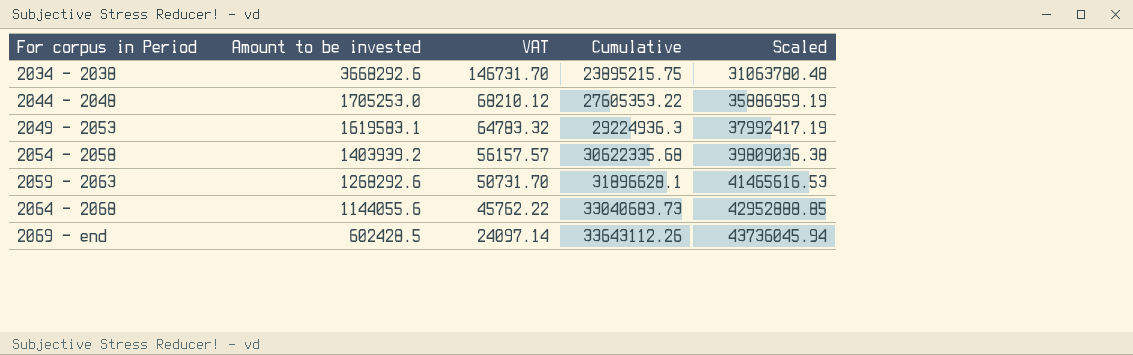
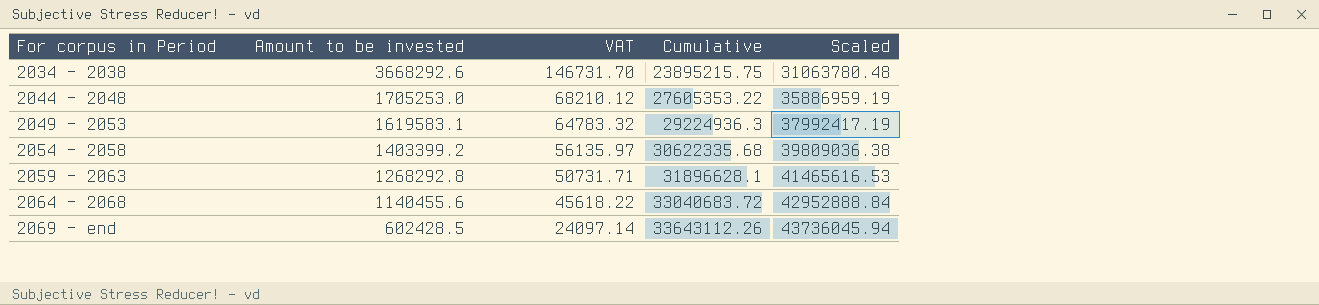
2054 - 2058 | Amount to be invested: 1403939.2 -> 1403399.2
2054 - 2058 | VAT: 56157.57 -> 56135.97
2059 - 2063 | Amount to be invested: 1268292.6 -> 1268292.8
2059 - 2063 | VAT: 50731.70 -> 50731.71
2064 - 2068 | Amount to be invested: 1144055.6 -> 1140455.6
2064 - 2068 | VAT: 45762.22 -> 45618.22
2064 - 2068 | Cumulative: 33040683.73 -> 33040683.72
2064 - 2068 | Scaled: 42952888.85 -> 42952888.84

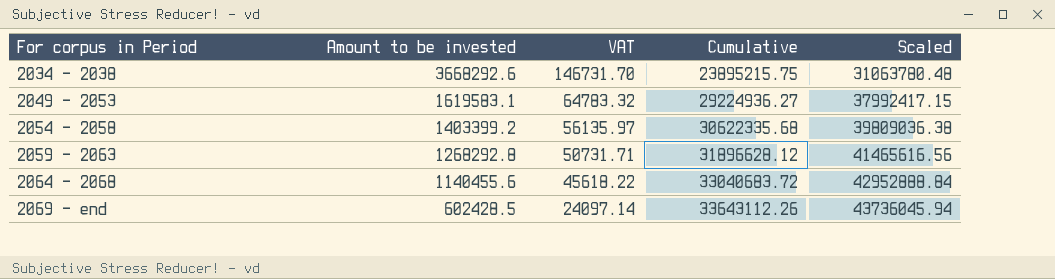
row 2044 - 2048: 1705253.0 | 68210.12 | 27605353.22 | 35886959.19 -> none
2049 - 2053 | Cumulative: 29224936.3 -> 29224936.27
2049 - 2053 | Scaled: 37992417.19 -> 37992417.15
2059 - 2063 | Cumulative: 31896628.1 -> 31896628.12
2059 - 2063 | Scaled: 41465616.53 -> 41465616.56

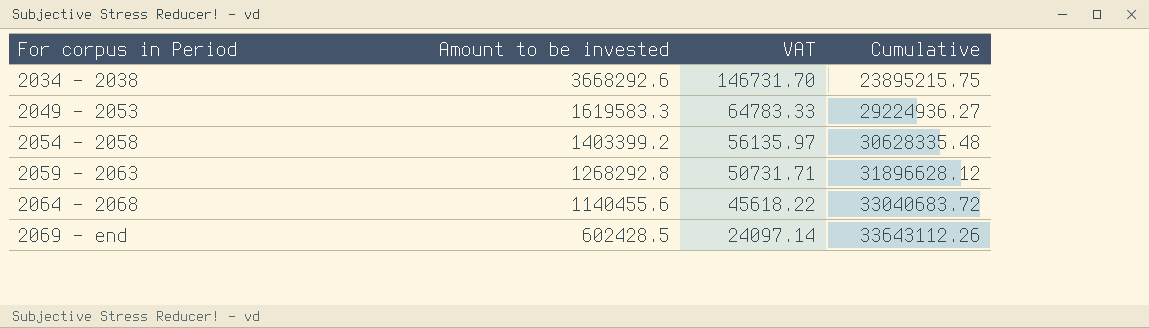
column Scaled | formula: [Cumulative] * 1.3 -> none
2049 - 2053 | Amount to be invested: 1619583.1 -> 1619583.3
2049 - 2053 | VAT: 64783.32 -> 64783.33
2054 - 2058 | Cumulative: 30622335.68 -> 30628335.48

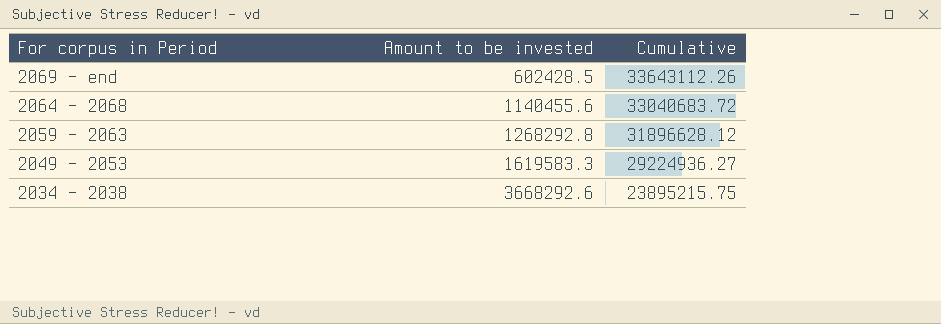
row order: For corpus in Period ascending -> For corpus in Period descending
column VAT | formula: [Amount to be invested] * 0.04 -> none
row 2054 - 2058: 1403399.2 | 56135.97 | 30628335.48 -> none

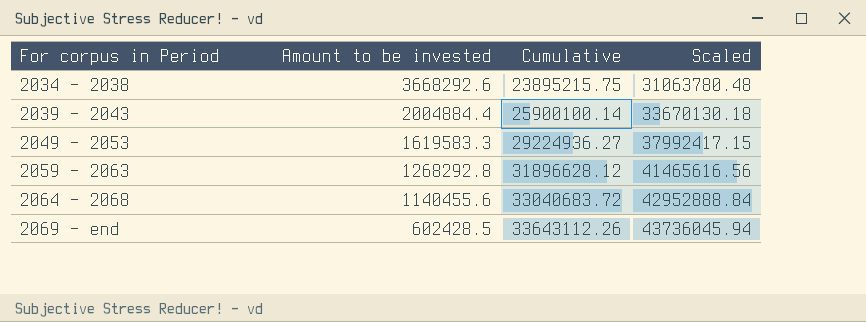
row order: For corpus in Period descending -> For corpus in Period ascending
column Scaled | formula: none -> [Cumulative] * 1.3
row 2039 - 2043: none -> 2004884.4 | 25900100.14 | 33670130.18

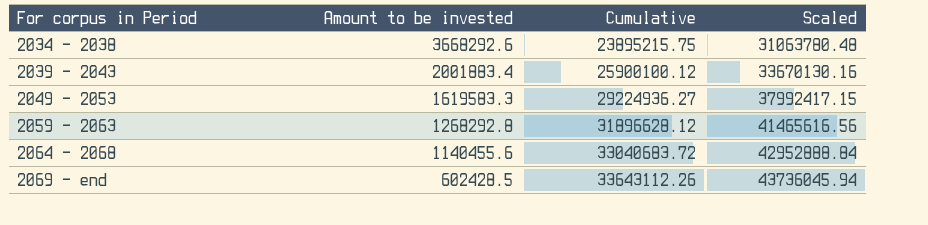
2039 - 2043 | Amount to be invested: 2004884.4 -> 2001883.4
2039 - 2043 | Cumulative: 25900100.14 -> 25900100.12
2039 - 2043 | Scaled: 33670130.18 -> 33670130.16

